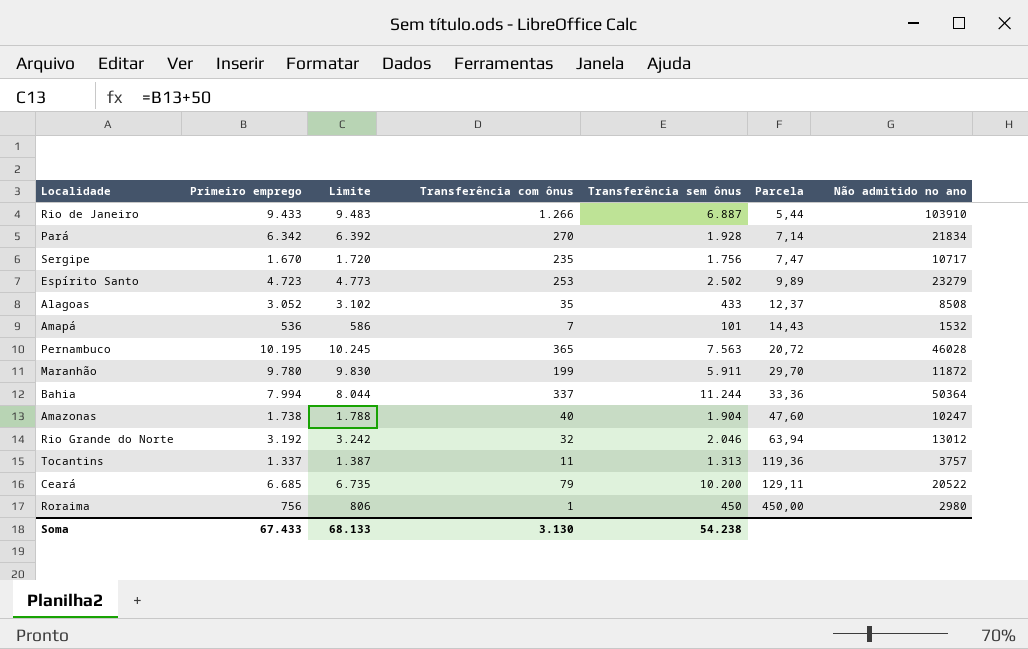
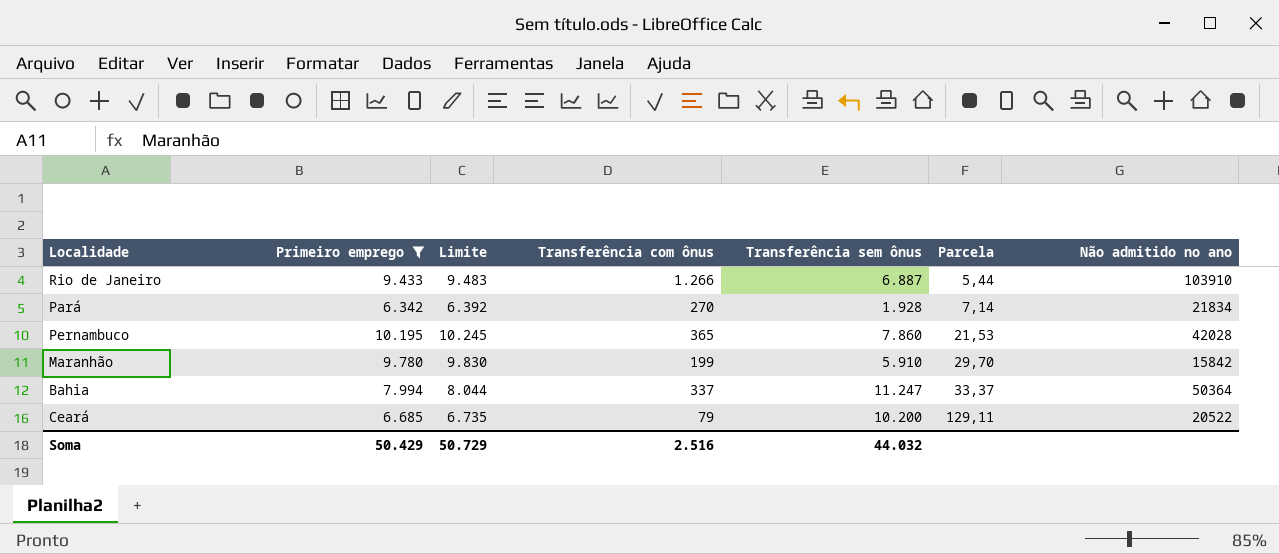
filter: none -> Primeiro emprego >= 6.342
Pernambuco | Transferência sem ônus: 7.563 -> 7.860
Pernambuco | Parcela: 20,72 -> 21,53
Pernambuco | Não admitido no ano: 46028 -> 42028
Maranhão | Transferência sem ônus: 5.911 -> 5.910
Maranhão | Não admitido no ano: 11872 -> 15842
Bahia | Transferência sem ônus: 11.244 -> 11.247
Bahia | Parcela: 33,36 -> 33,37
Soma | Primeiro emprego: 67.433 -> 50.429
Soma | Limite: 68.133 -> 50.729
Soma | Transferência com ônus: 3.130 -> 2.516
Soma | Transferência sem ônus: 54.238 -> 44.032

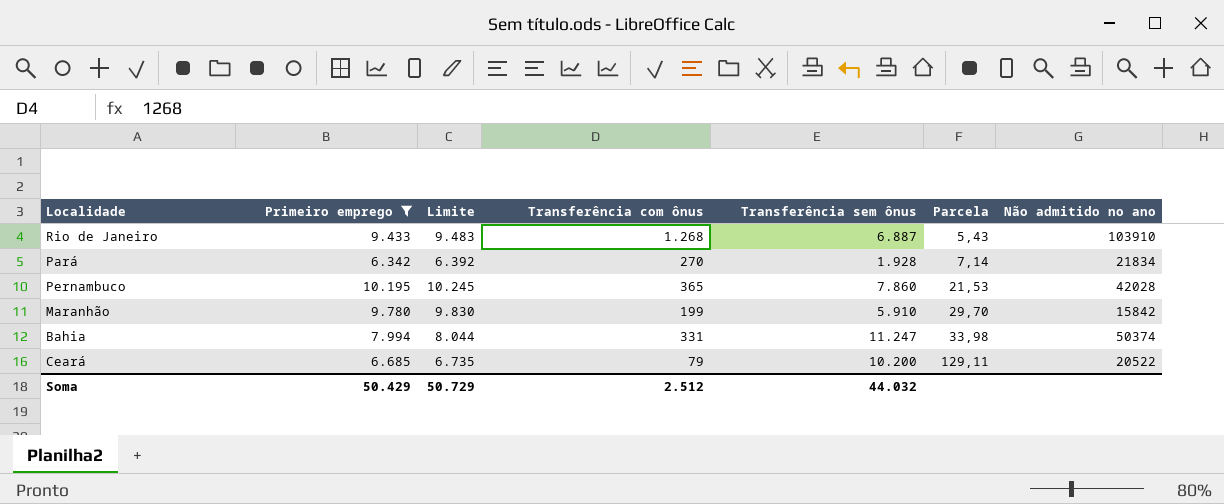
Rio de Janeiro | Transferência com ônus: 1.266 -> 1.268
Rio de Janeiro | Parcela: 5,44 -> 5,43
Bahia | Transferência com ônus: 337 -> 331
Bahia | Parcela: 33,37 -> 33,98
Bahia | Não admitido no ano: 50364 -> 50374
Soma | Transferência com ônus: 2.516 -> 2.512

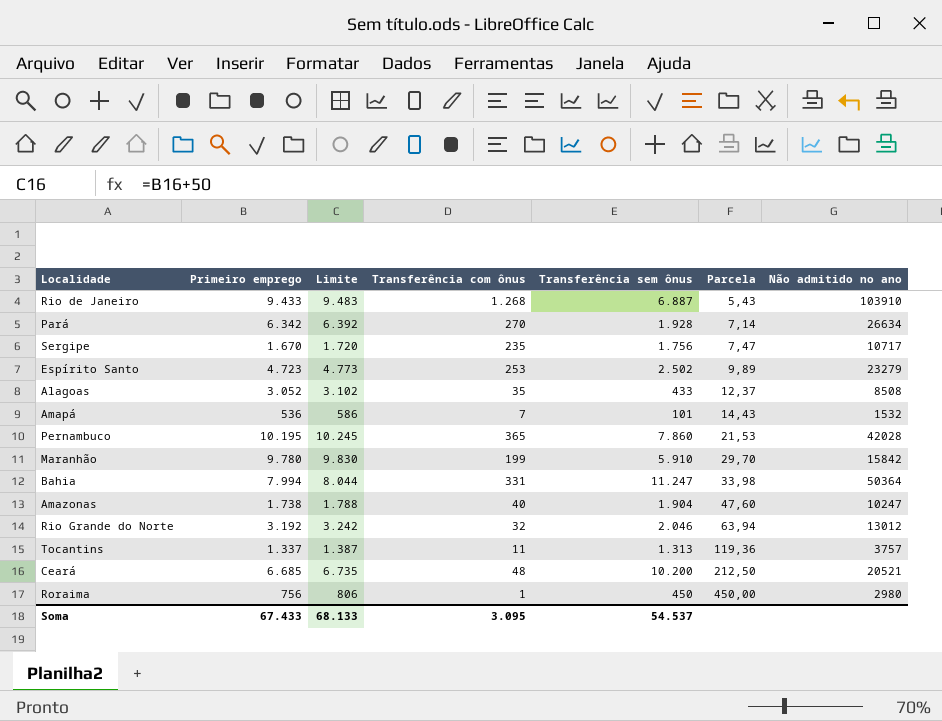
filter: Primeiro emprego >= 6.342 -> none
Pará | Não admitido no ano: 21834 -> 26634
Bahia | Não admitido no ano: 50374 -> 50364
Ceará | Transferência com ônus: 79 -> 48
Ceará | Parcela: 129,11 -> 212,50
Ceará | Não admitido no ano: 20522 -> 20521
Soma | Primeiro emprego: 50.429 -> 67.433
Soma | Limite: 50.729 -> 68.133
Soma | Transferência com ônus: 2.512 -> 3.095
Soma | Transferência sem ônus: 44.032 -> 54.537

